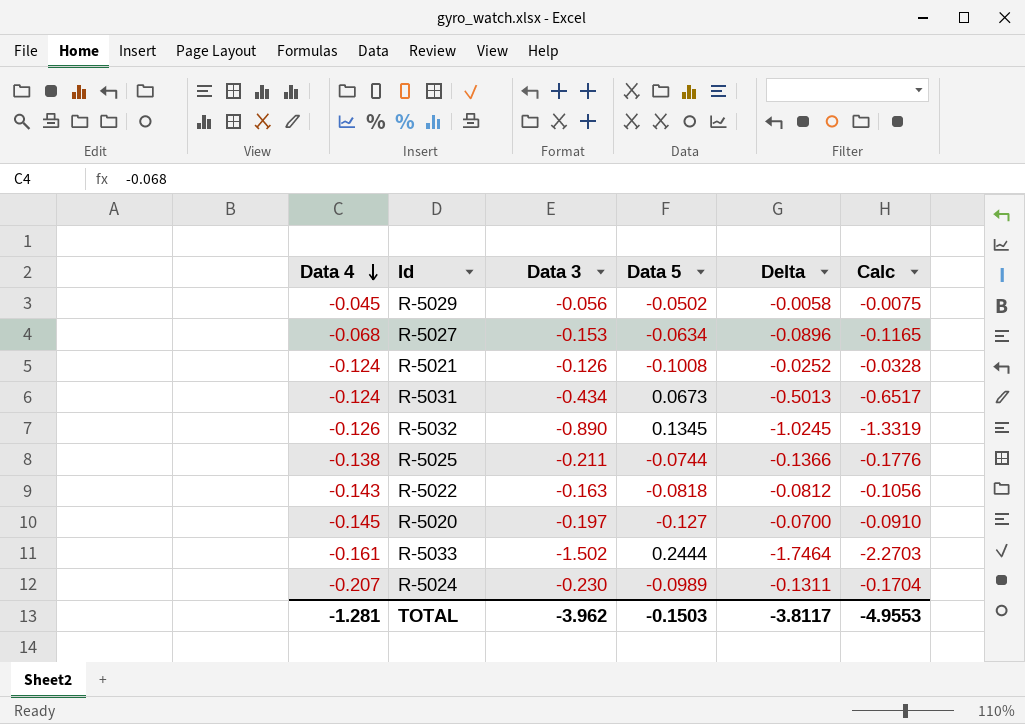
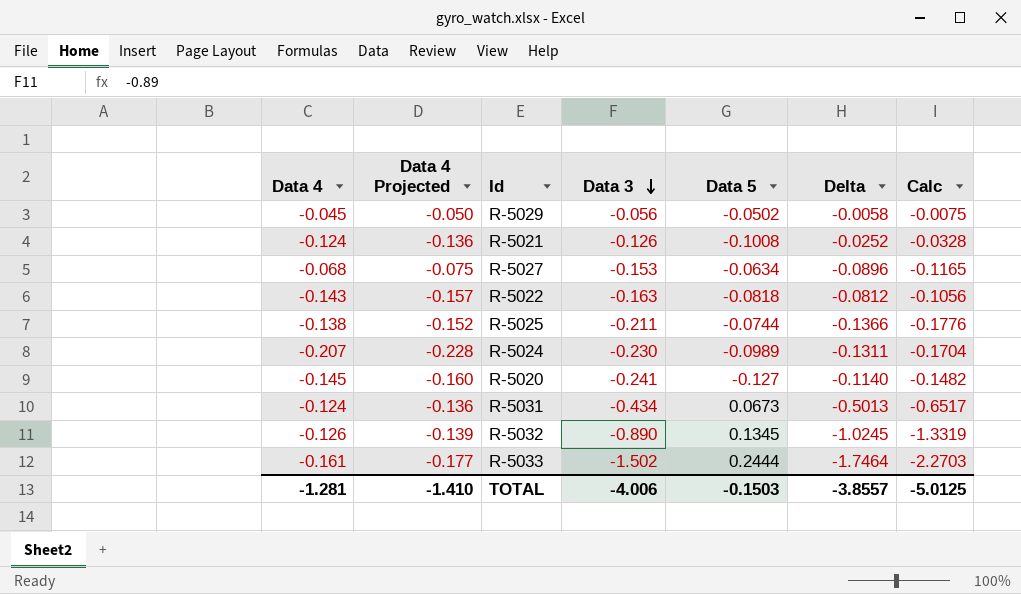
row order: Data 4 descending -> Data 3 descending
column Data 4 Projected | formula: none -> [Data 4] * 1.1
R-5020 | Data 3: -0.197 -> -0.241
R-5020 | Delta: -0.0700 -> -0.1140
R-5020 | Calc: -0.0910 -> -0.1482
TOTAL | Data 3: -3.962 -> -4.006
TOTAL | Delta: -3.8117 -> -3.8557
TOTAL | Calc: -4.9553 -> -5.0125

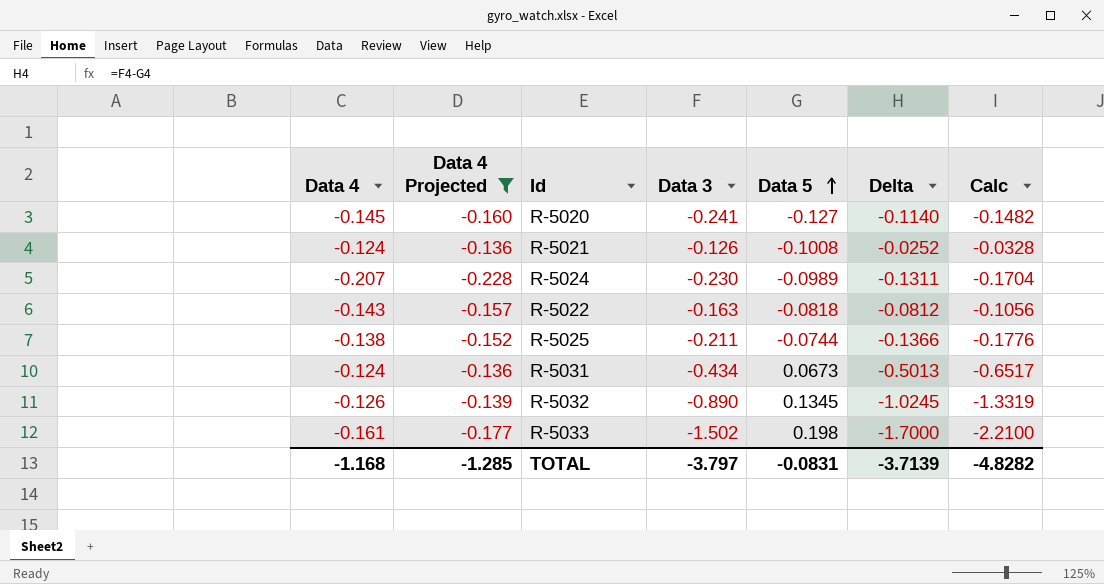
filter: none -> Data 4 Projected <= -0.136
row order: Data 3 descending -> Data 5 ascending
R-5033 | Data 5: 0.2444 -> 0.198
R-5033 | Delta: -1.7464 -> -1.7000
R-5033 | Calc: -2.2703 -> -2.2100
TOTAL | Data 4: -1.281 -> -1.168
TOTAL | Data 4 Projected: -1.410 -> -1.285
TOTAL | Data 3: -4.006 -> -3.797
TOTAL | Data 5: -0.1503 -> -0.0831
TOTAL | Delta: -3.8557 -> -3.7139
TOTAL | Calc: -5.0125 -> -4.8282

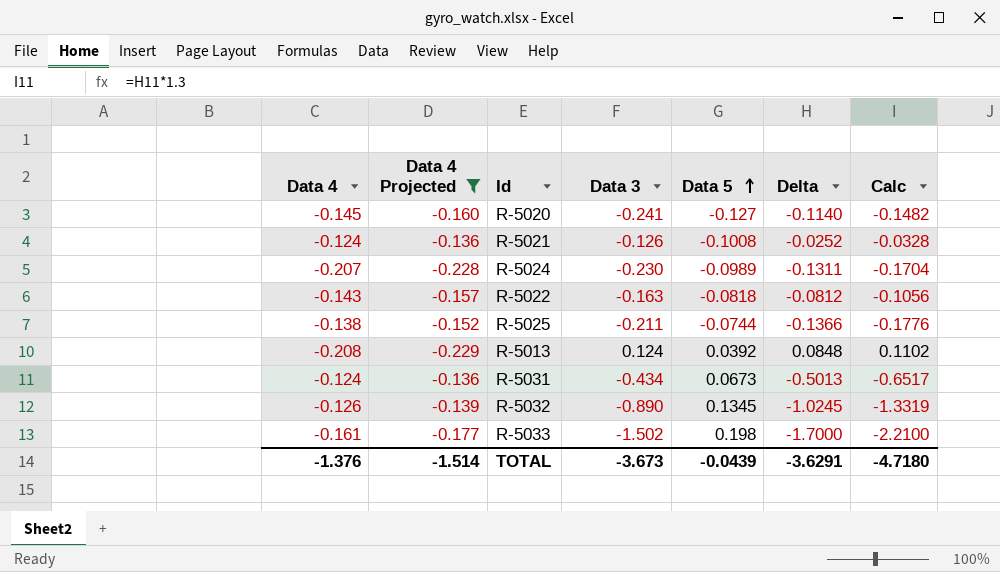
row R-5013: none -> -0.208 | -0.229 | 0.124 | 0.0392 | 0.0848 | 0.1102
TOTAL | Data 4: -1.168 -> -1.376
TOTAL | Data 4 Projected: -1.285 -> -1.514
TOTAL | Data 3: -3.797 -> -3.673
TOTAL | Data 5: -0.0831 -> -0.0439
TOTAL | Delta: -3.7139 -> -3.6291
TOTAL | Calc: -4.8282 -> -4.7180

